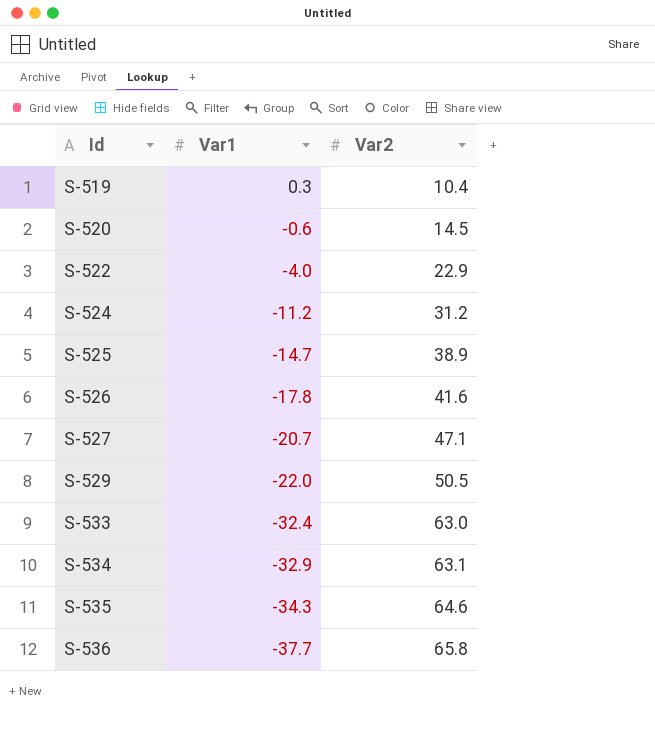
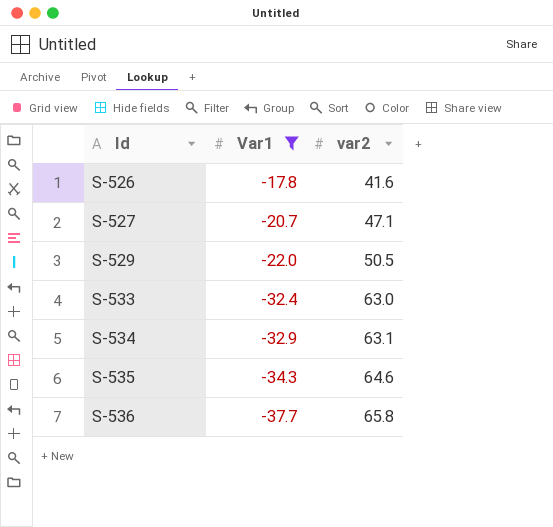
filter: none -> Var1 <= -17.8
column name: Var2 -> var2

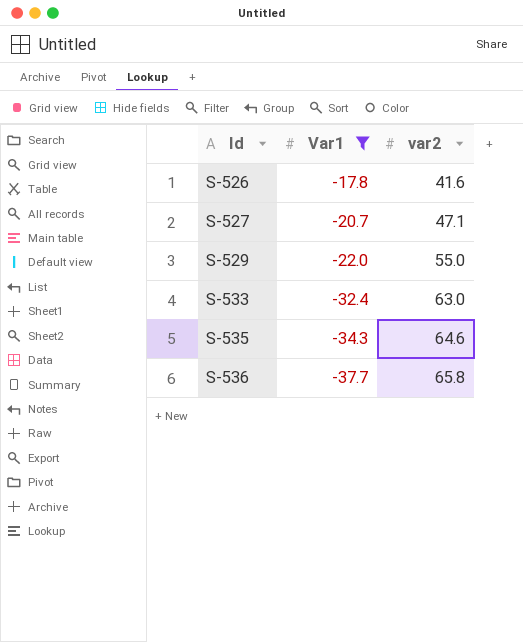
row S-534: -32.9 | 63.1 -> none
S-529 | var2: 50.5 -> 55.0

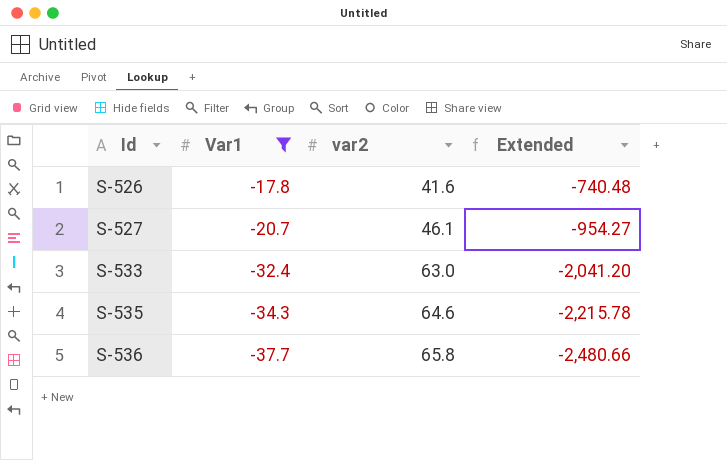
column Extended | formula: none -> [Var1] * [var2]
row S-529: -22.0 | 55.0 -> none
S-527 | var2: 47.1 -> 46.1

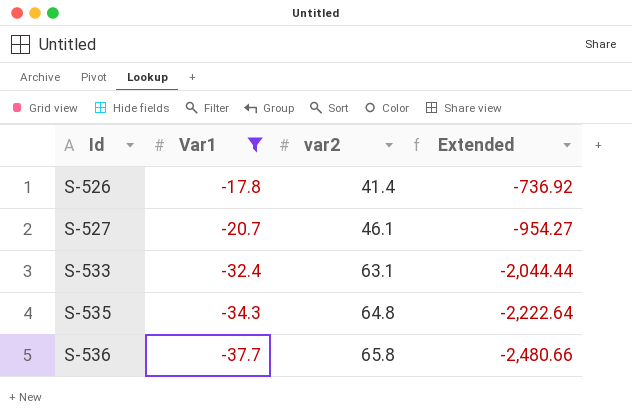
S-526 | var2: 41.6 -> 41.4
S-526 | Extended: -740.48 -> -736.92
S-533 | var2: 63.0 -> 63.1
S-533 | Extended: -2,041.20 -> -2,044.44
S-535 | var2: 64.6 -> 64.8
S-535 | Extended: -2,215.78 -> -2,222.64

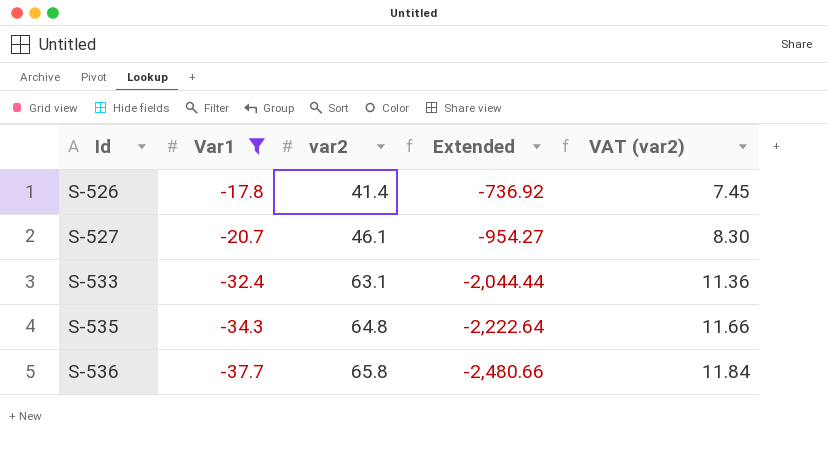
column VAT (var2) | formula: none -> [var2] * 0.18

